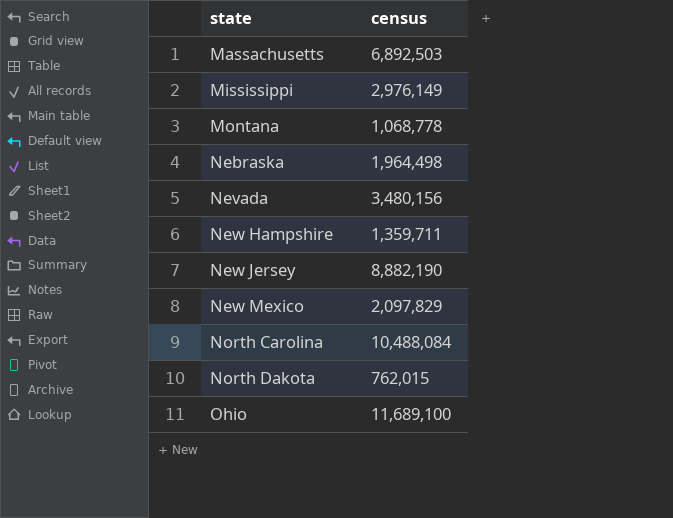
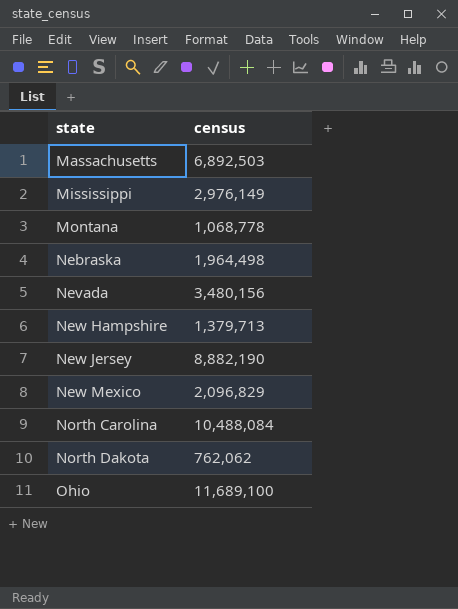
New Hampshire | census: 1,359,711 -> 1,379,713
New Mexico | census: 2,097,829 -> 2,096,829
North Dakota | census: 762,015 -> 762,062

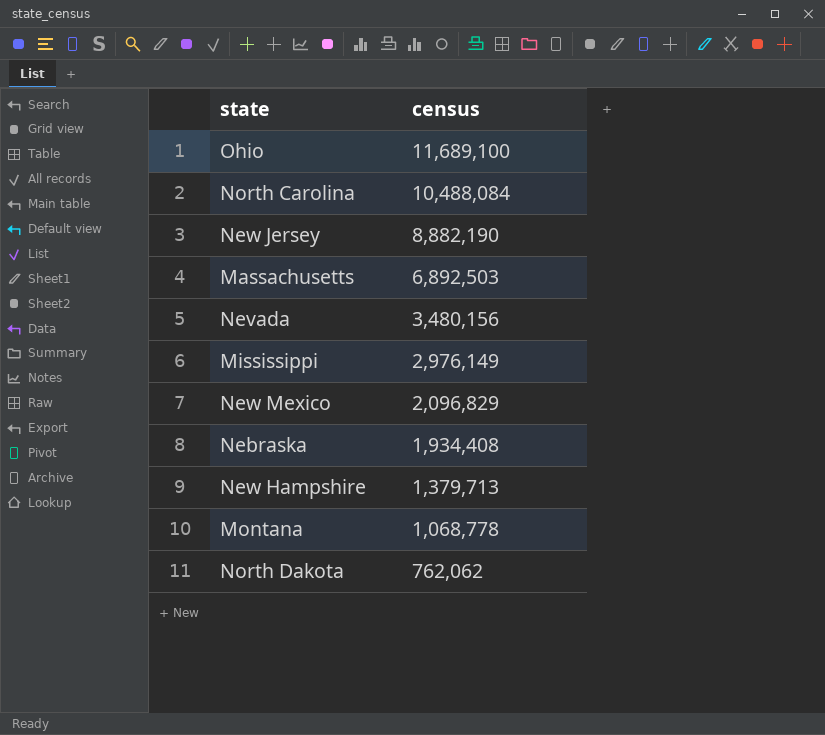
row order: state ascending -> census descending
Nebraska | census: 1,964,498 -> 1,934,408

